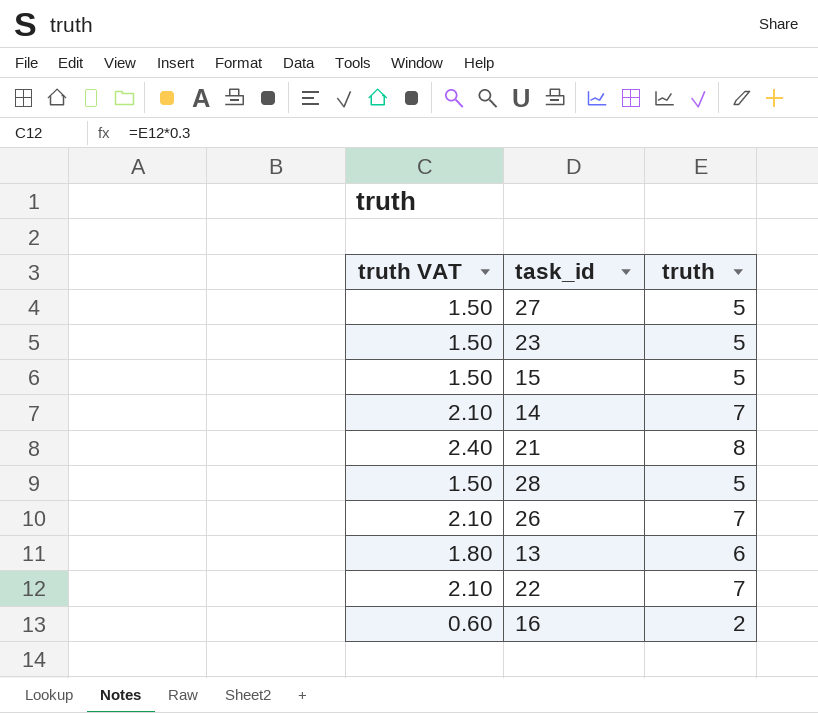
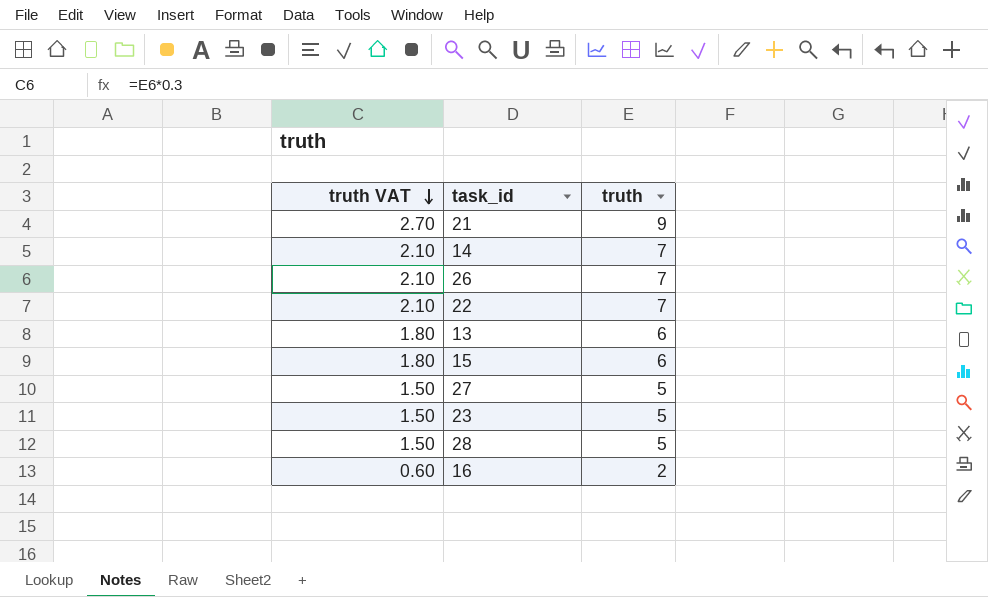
row order: none -> truth VAT descending
21 | truth VAT: 2.40 -> 2.70
21 | truth: 8 -> 9
15 | truth VAT: 1.50 -> 1.80
15 | truth: 5 -> 6

